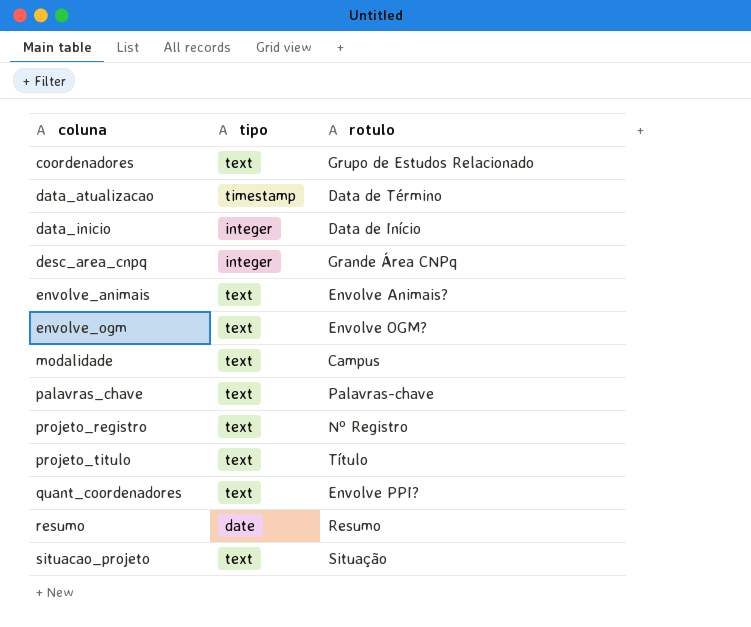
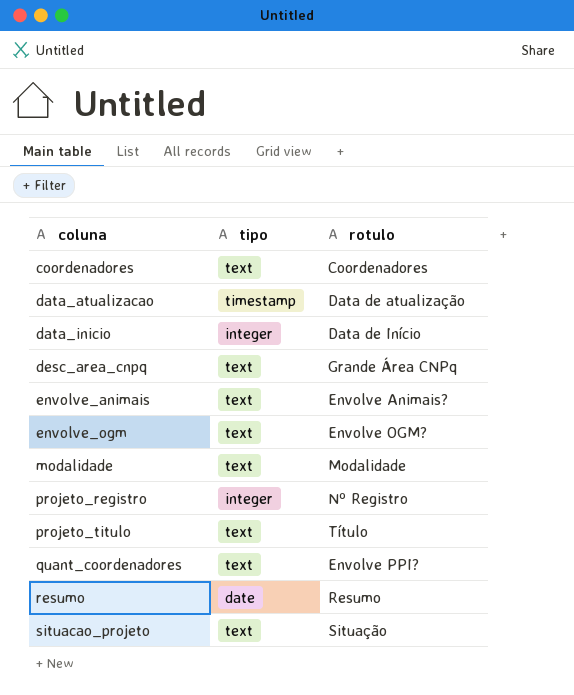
row palavras_chave: text | Palavras-chave -> none
coordenadores | rotulo: Grupo de Estudos Relacionado -> Coordenadores
data_atualizacao | rotulo: Data de Término -> Data de atualização
desc_area_cnpq | tipo: integer -> text
modalidade | rotulo: Campus -> Modalidade
projeto_registro | tipo: text -> integer

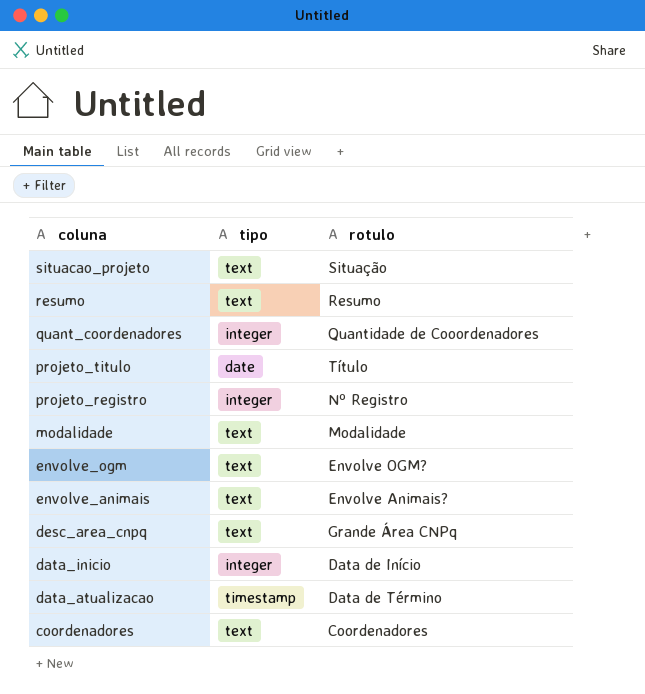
row order: coluna ascending -> coluna descending
resumo | tipo: date -> text
quant_coordenadores | tipo: text -> integer
quant_coordenadores | rotulo: Envolve PPI? -> Quantidade de Cooordenadores
projeto_titulo | tipo: text -> date
data_atualizacao | rotulo: Data de atualização -> Data de Término

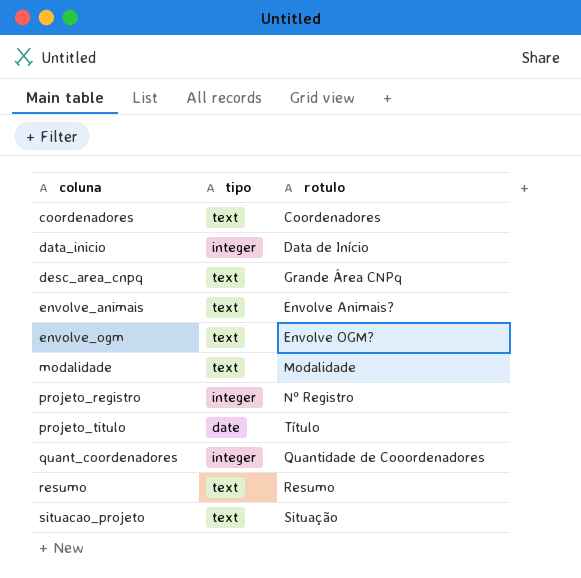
row order: coluna descending -> coluna ascending
row data_atualizacao: timestamp | Data de Término -> none

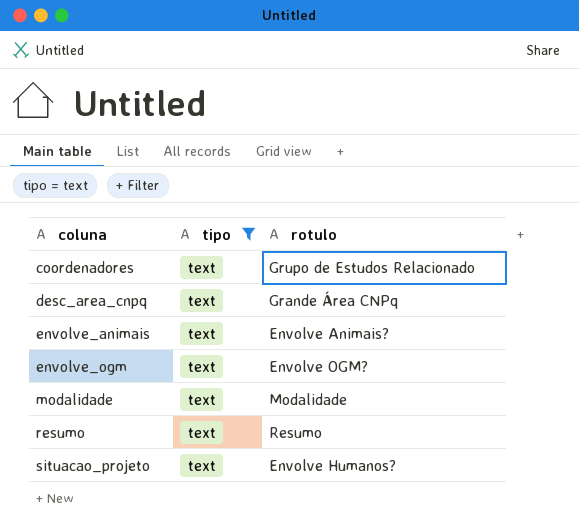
filter: none -> tipo = text
coordenadores | rotulo: Coordenadores -> Grupo de Estudos Relacionado
situacao_projeto | rotulo: Situação -> Envolve Humanos?

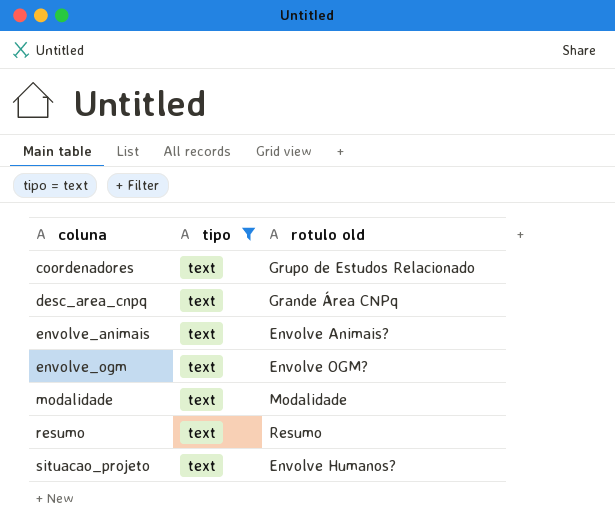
column name: rotulo -> rotulo old

